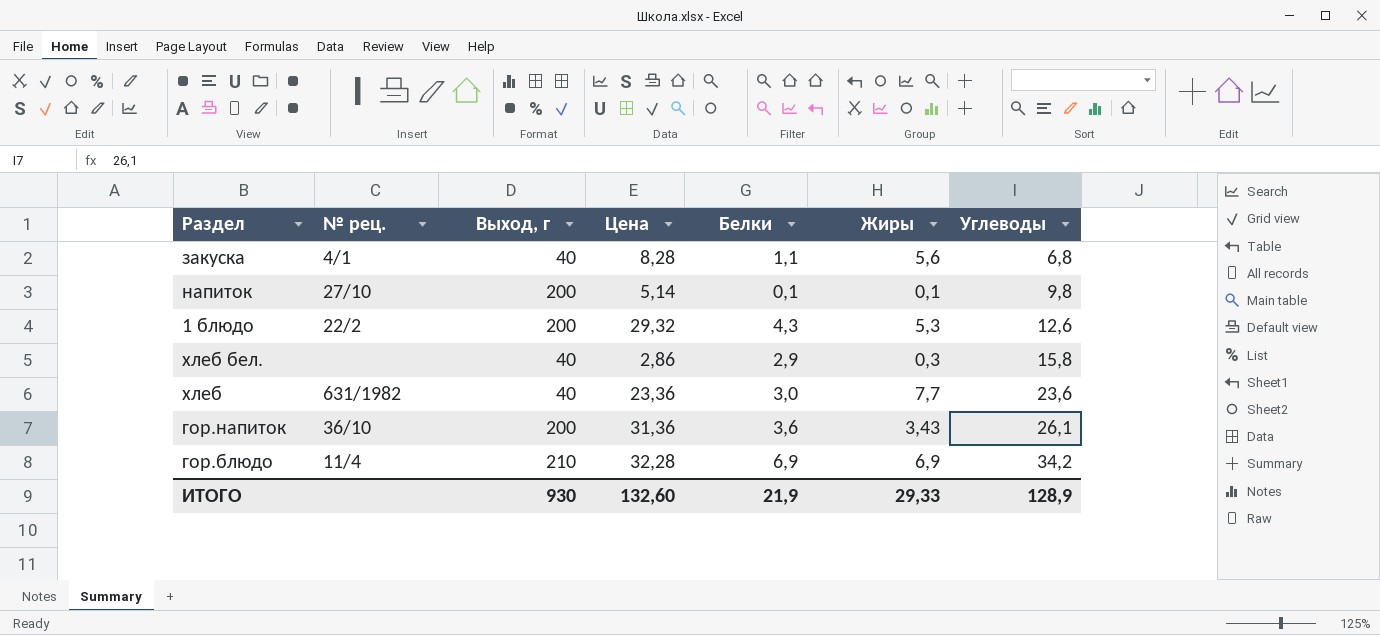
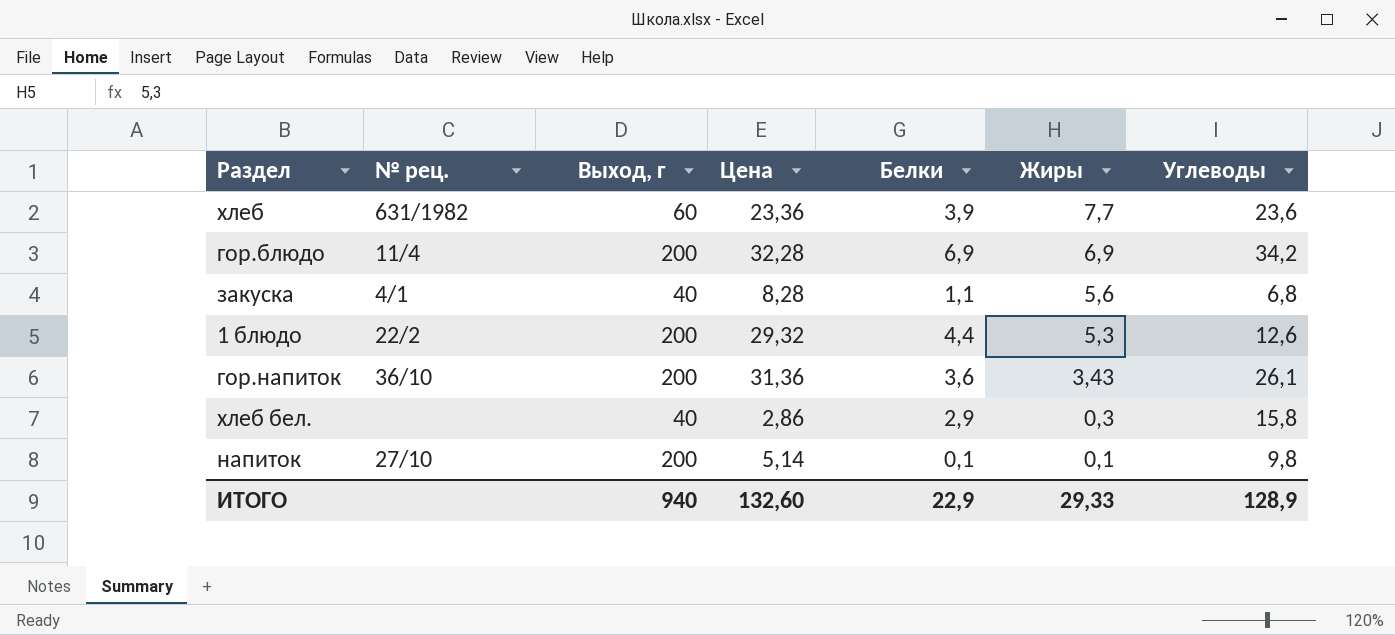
row order: Углеводы ascending -> Жиры descending
хлеб | Выход, г: 40 -> 60
хлеб | Белки: 3,0 -> 3,9
гор.блюдо | Выход, г: 210 -> 200
1 блюдо | Белки: 4,3 -> 4,4
ИТОГО | Выход, г: 930 -> 940
ИТОГО | Белки: 21,9 -> 22,9

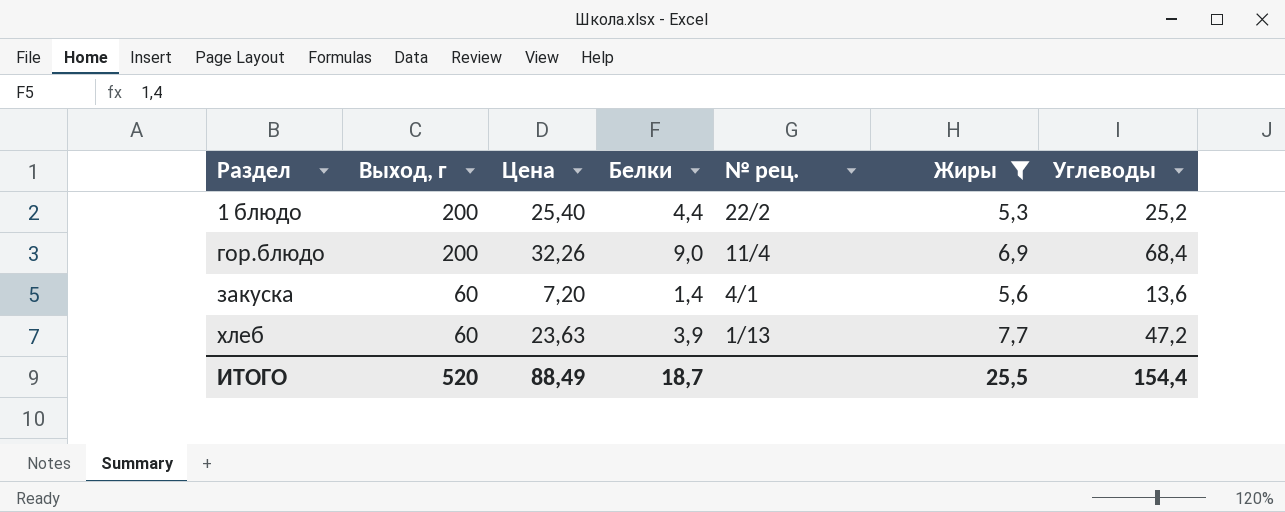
filter: none -> Жиры >= 5,3
row order: Жиры descending -> Раздел ascending
column № рец. | position: 2 -> 5
1 блюдо | Цена: 29,32 -> 25,40
1 блюдо | Углеводы: 12,6 -> 25,2
гор.блюдо | Цена: 32,28 -> 32,26
гор.блюдо | Белки: 6,9 -> 9,0
гор.блюдо | Углеводы: 34,2 -> 68,4
закуска | Выход, г: 40 -> 60
закуска | Цена: 8,28 -> 7,20
закуска | Белки: 1,1 -> 1,4
закуска | Углеводы: 6,8 -> 13,6
хлеб | Цена: 23,36 -> 23,63
хлеб | № рец.: 631/1982 -> 1/13
хлеб | Углеводы: 23,6 -> 47,2
ИТОГО | Выход, г: 940 -> 520
ИТОГО | Цена: 132,60 -> 88,49
ИТОГО | Белки: 22,9 -> 18,7
ИТОГО | Жиры: 29,33 -> 25,5
ИТОГО | Углеводы: 128,9 -> 154,4

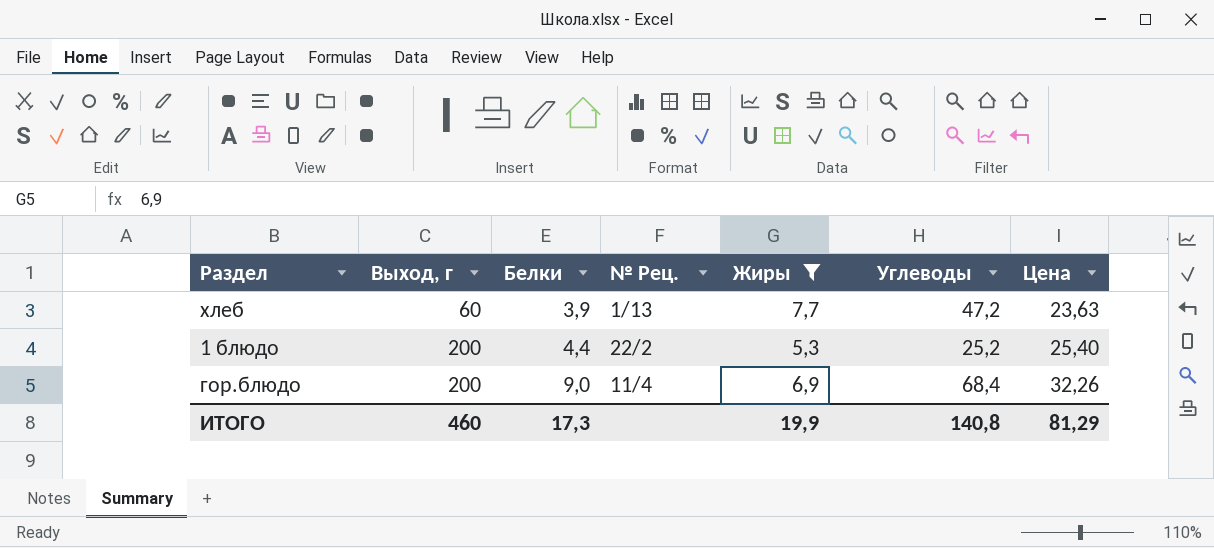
row order: Раздел ascending -> Выход, г ascending
column name: № рец. -> № Рец.
column Цена | position: 3 -> 7
row закуска: 60 | 7,20 | 1,4 | 4/1 | 5,6 | 13,6 -> none
ИТОГО | Выход, г: 520 -> 460
ИТОГО | Белки: 18,7 -> 17,3
ИТОГО | Жиры: 25,5 -> 19,9
ИТОГО | Углеводы: 154,4 -> 140,8
ИТОГО | Цена: 88,49 -> 81,29

